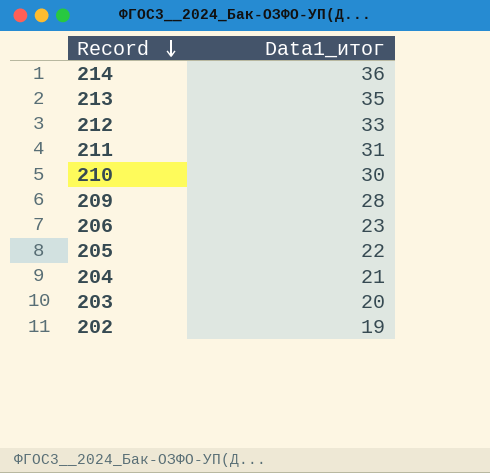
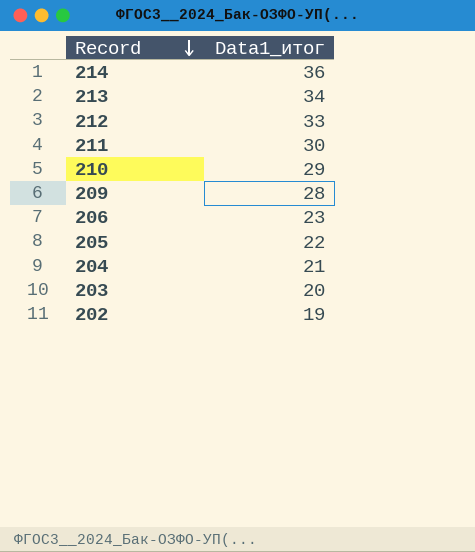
213 | Data1_итог: 35 -> 34
211 | Data1_итог: 31 -> 30
210 | Data1_итог: 30 -> 29

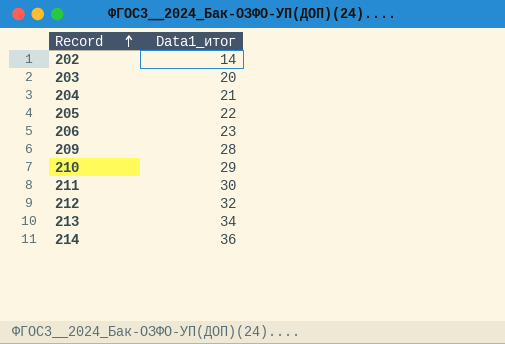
row order: Record descending -> Record ascending
202 | Data1_итог: 19 -> 14
212 | Data1_итог: 33 -> 32

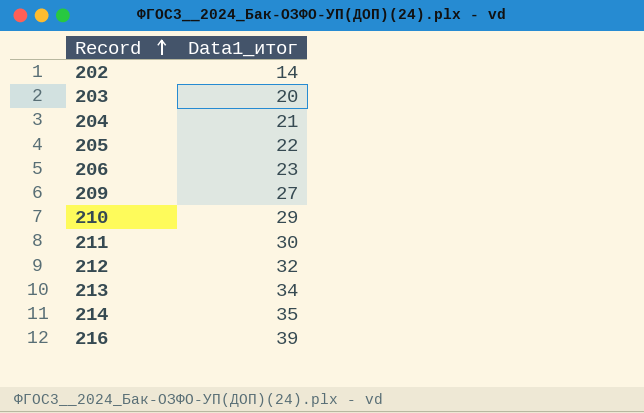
209 | Data1_итог: 28 -> 27
214 | Data1_итог: 36 -> 35
row 216: none -> 39

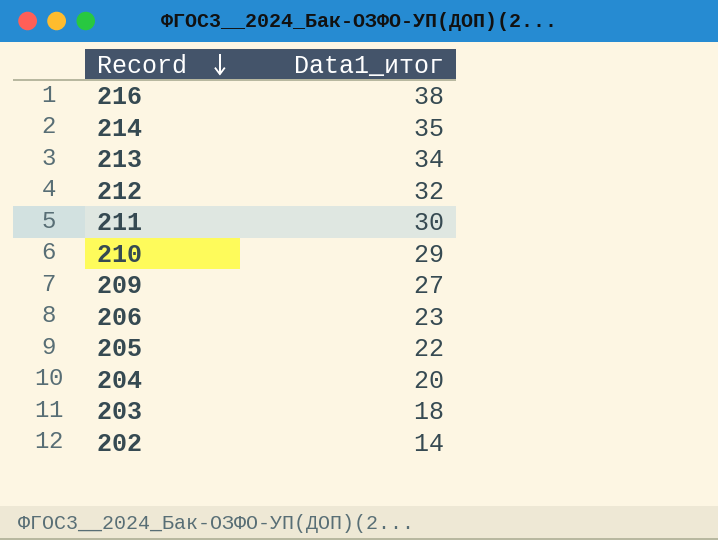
row order: Record ascending -> Record descending
216 | Data1_итог: 39 -> 38
204 | Data1_итог: 21 -> 20
203 | Data1_итог: 20 -> 18

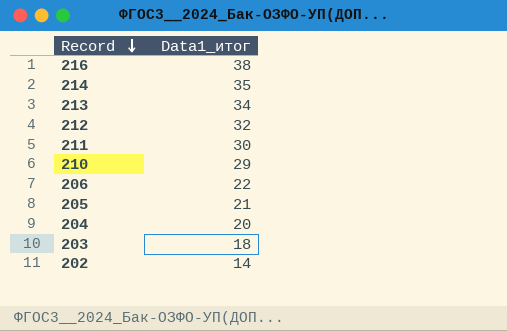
row 209: 27 -> none
206 | Data1_итог: 23 -> 22
205 | Data1_итог: 22 -> 21

